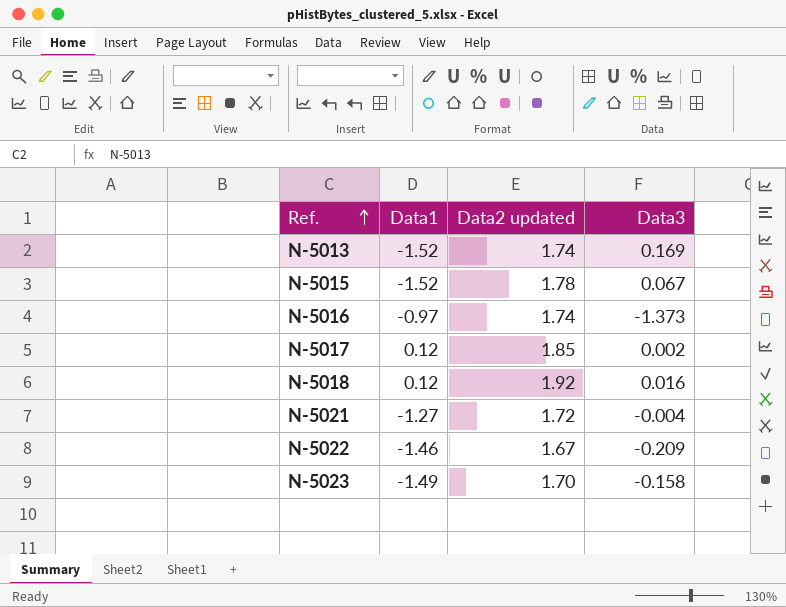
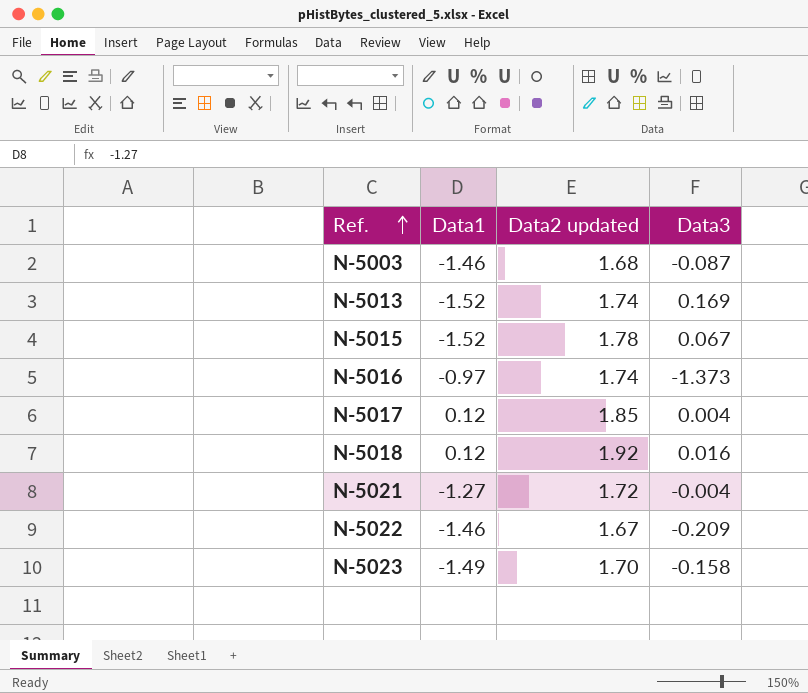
row N-5003: none -> -1.46 | 1.68 | -0.087
N-5017 | Data3: 0.002 -> 0.004

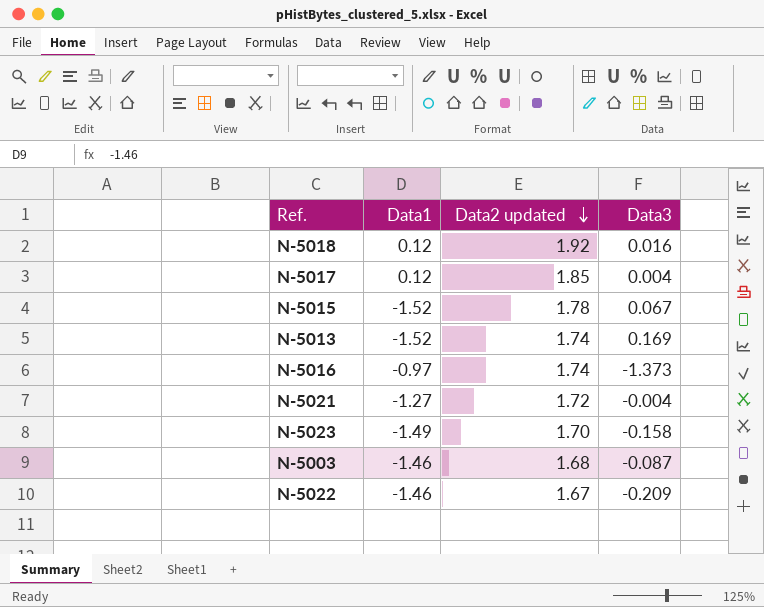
row order: Ref. ascending -> Data2 updated descending

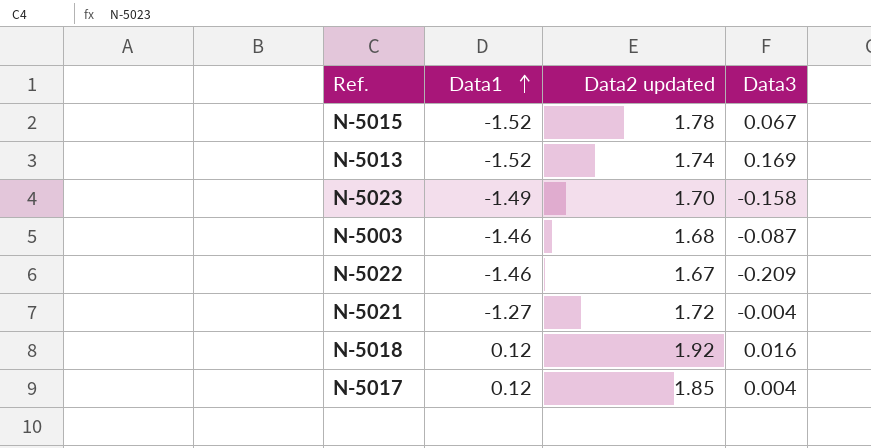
row order: Data2 updated descending -> Data1 ascending
row N-5016: -0.97 | 1.74 | -1.373 -> none

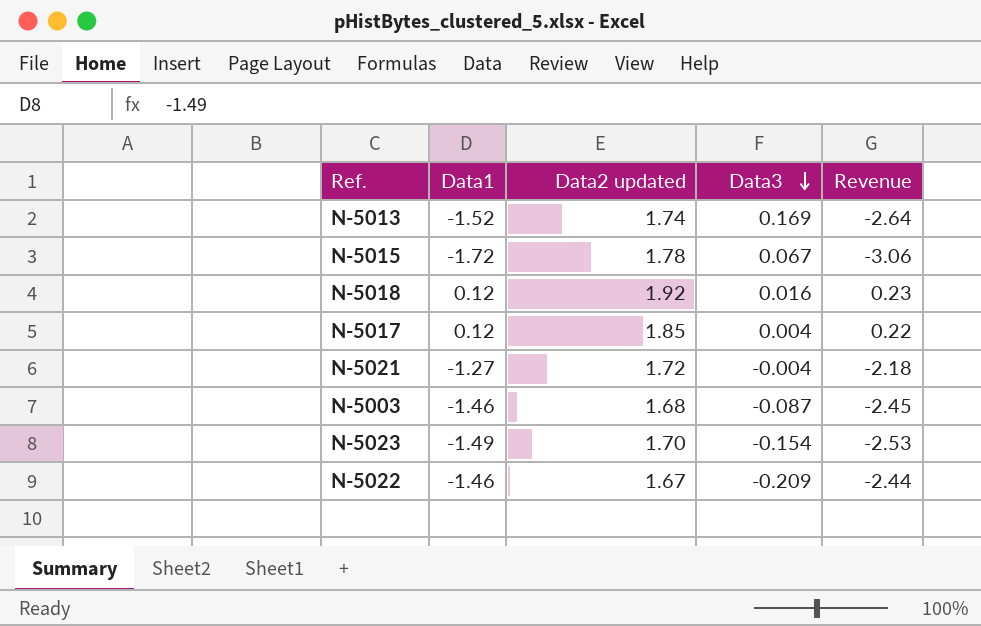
row order: Data1 ascending -> Data3 descending
column Revenue | formula: none -> [Data1] * [Data2 updated]
N-5015 | Data1: -1.52 -> -1.72
N-5023 | Data3: -0.158 -> -0.154

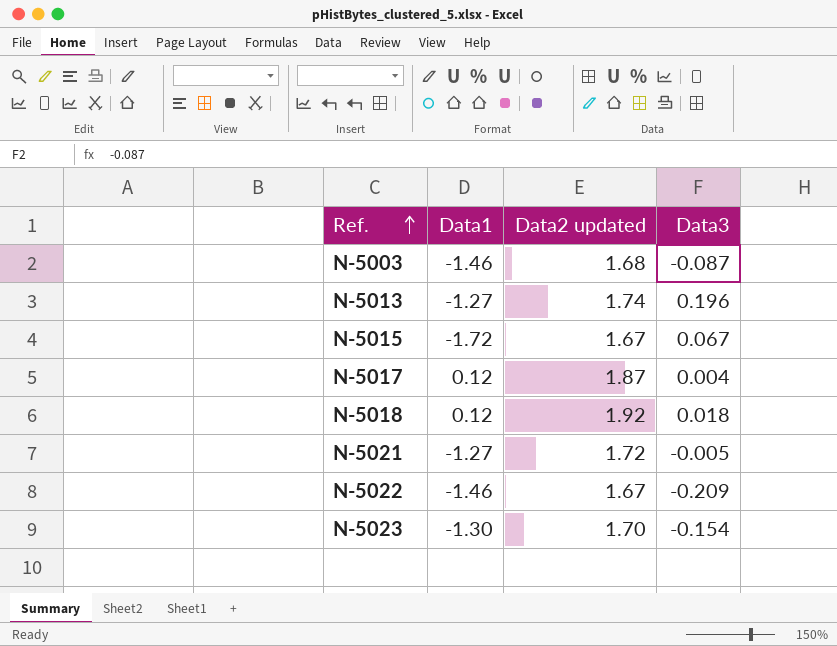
row order: Data3 descending -> Ref. ascending
column Revenue | formula: [Data1] * [Data2 updated] -> none
N-5013 | Data1: -1.52 -> -1.27
N-5013 | Data3: 0.169 -> 0.196
N-5015 | Data2 updated: 1.78 -> 1.67
N-5017 | Data2 updated: 1.85 -> 1.87
N-5018 | Data3: 0.016 -> 0.018
N-5021 | Data3: -0.004 -> -0.005
N-5023 | Data1: -1.49 -> -1.30

